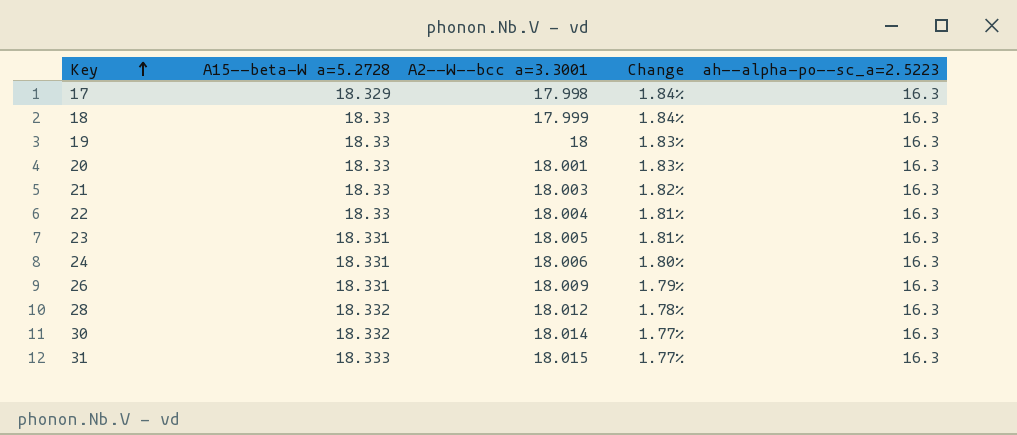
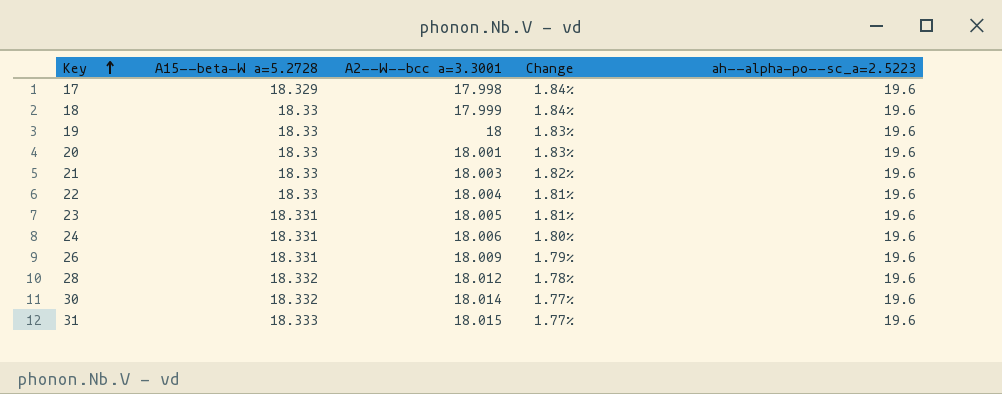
17 | ah--alpha-po--sc_a=2.5223: 16.3 -> 19.6
18 | ah--alpha-po--sc_a=2.5223: 16.3 -> 19.6
19 | ah--alpha-po--sc_a=2.5223: 16.3 -> 19.6
20 | ah--alpha-po--sc_a=2.5223: 16.3 -> 19.6
21 | ah--alpha-po--sc_a=2.5223: 16.3 -> 19.6
22 | ah--alpha-po--sc_a=2.5223: 16.3 -> 19.6
23 | ah--alpha-po--sc_a=2.5223: 16.3 -> 19.6
24 | ah--alpha-po--sc_a=2.5223: 16.3 -> 19.6
26 | ah--alpha-po--sc_a=2.5223: 16.3 -> 19.6
28 | ah--alpha-po--sc_a=2.5223: 16.3 -> 19.6
30 | ah--alpha-po--sc_a=2.5223: 16.3 -> 19.6
31 | ah--alpha-po--sc_a=2.5223: 16.3 -> 19.6

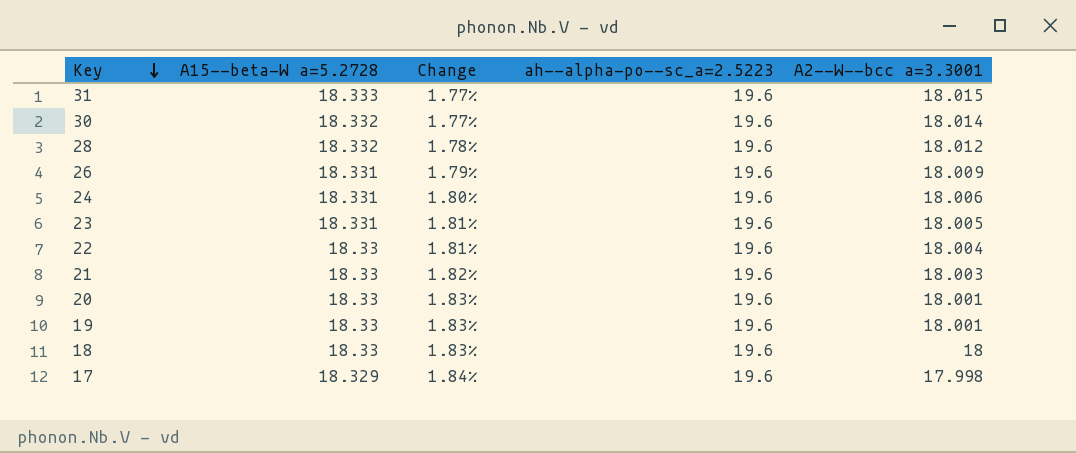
row order: Key ascending -> Key descending
column A2--W--bcc a=3.3001 | position: 3 -> 5
19 | A2--W--bcc a=3.3001: 18 -> 18.001
18 | Change: 1.84% -> 1.83%
18 | A2--W--bcc a=3.3001: 17.999 -> 18

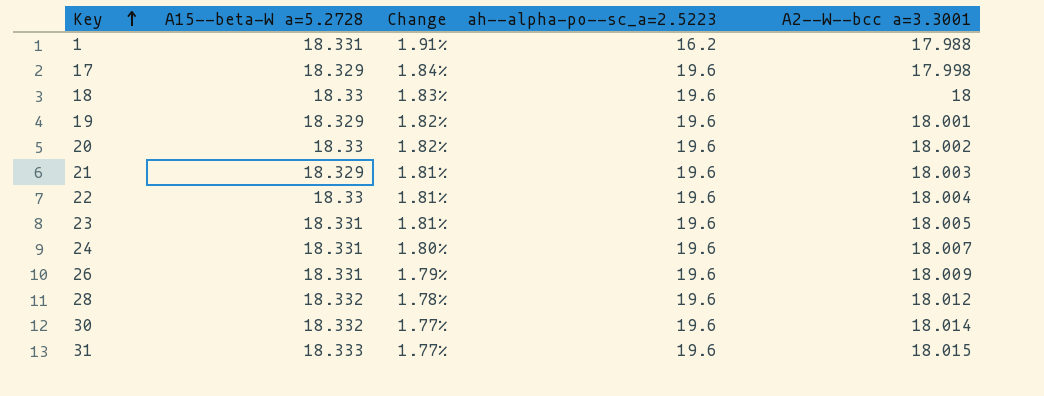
row order: Key descending -> Key ascending
row 1: none -> 18.331 | 1.91% | 16.2 | 17.988
19 | A15--beta-W a=5.2728: 18.33 -> 18.329
19 | Change: 1.83% -> 1.82%
20 | Change: 1.83% -> 1.82%
20 | A2--W--bcc a=3.3001: 18.001 -> 18.002
21 | A15--beta-W a=5.2728: 18.33 -> 18.329
21 | Change: 1.82% -> 1.81%
24 | A2--W--bcc a=3.3001: 18.006 -> 18.007

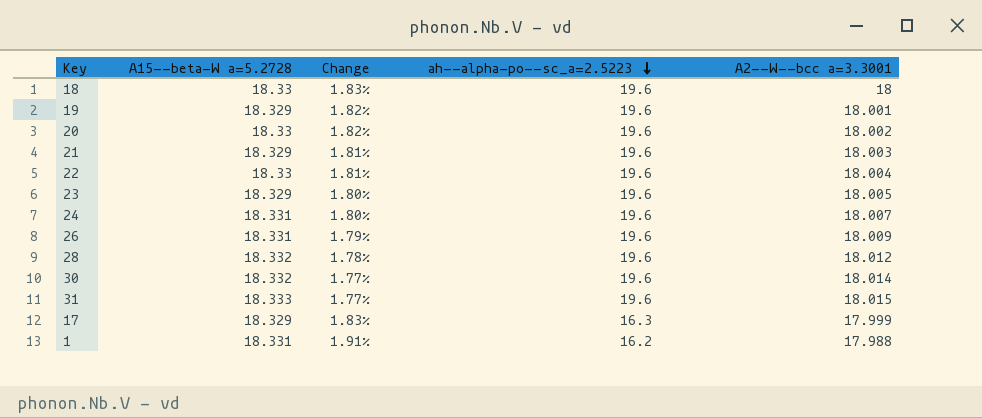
row order: Key ascending -> ah--alpha-po--sc_a=2.5223 descending
23 | A15--beta-W a=5.2728: 18.331 -> 18.329
23 | Change: 1.81% -> 1.80%
17 | Change: 1.84% -> 1.83%
17 | ah--alpha-po--sc_a=2.5223: 19.6 -> 16.3
17 | A2--W--bcc a=3.3001: 17.998 -> 17.999

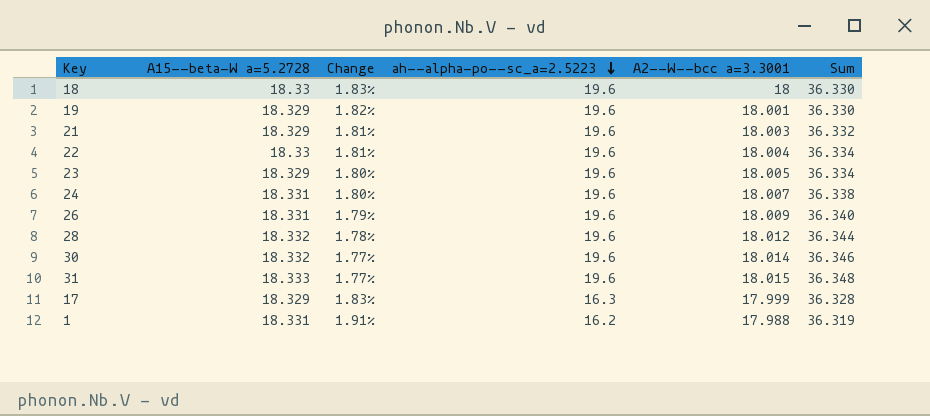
column Sum | formula: none -> [A15--beta-W a=5.2728] + [A2--W--bcc a=3.3001]
row 20: 18.33 | 1.82% | 19.6 | 18.002 -> none

